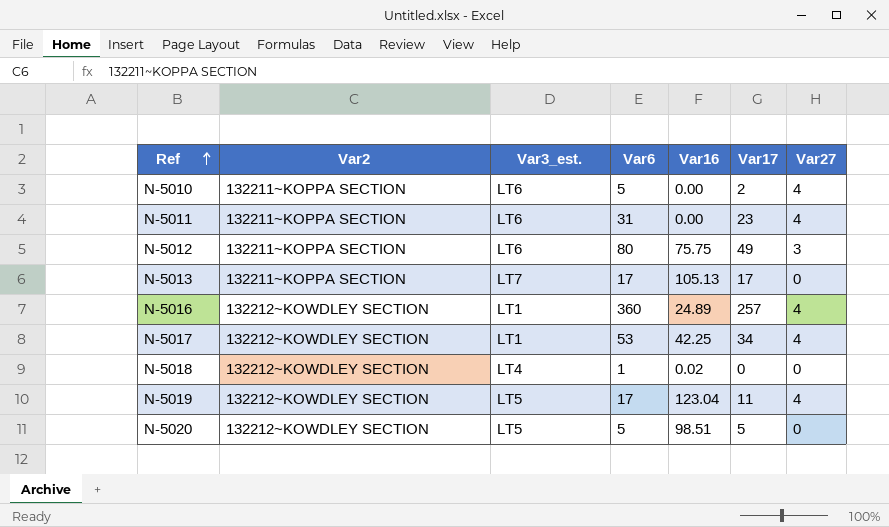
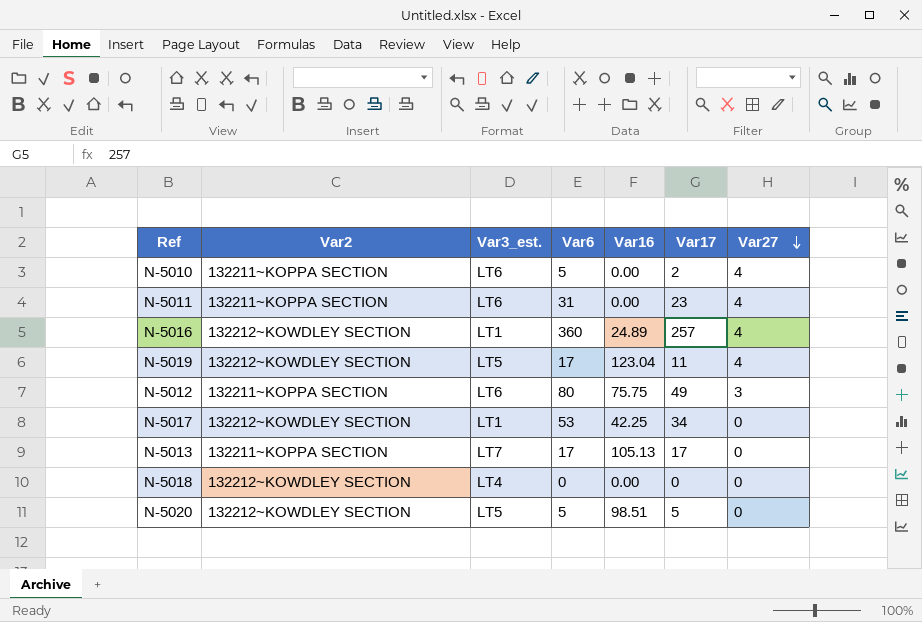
row order: Ref ascending -> Var27 descending
N-5017 | Var27: 4 -> 0
N-5018 | Var6: 1 -> 0
N-5018 | Var16: 0.02 -> 0.00

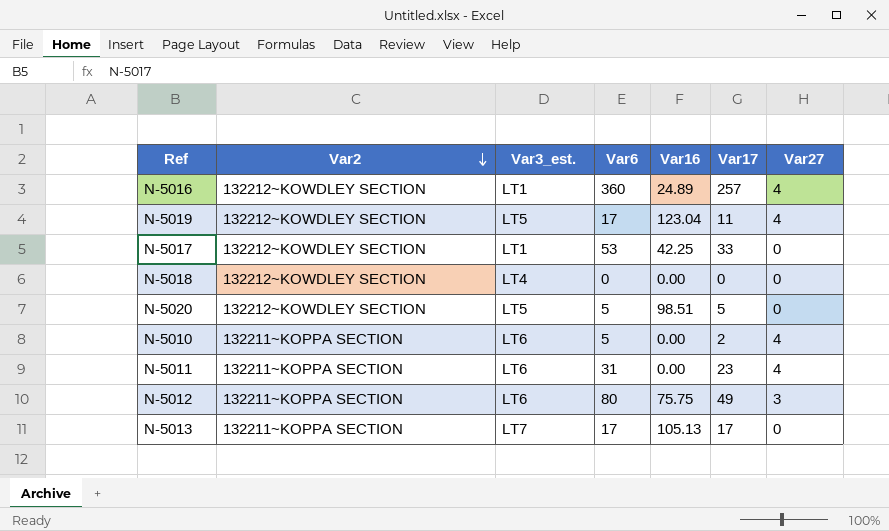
row order: Var27 descending -> Var2 descending
N-5017 | Var17: 34 -> 33

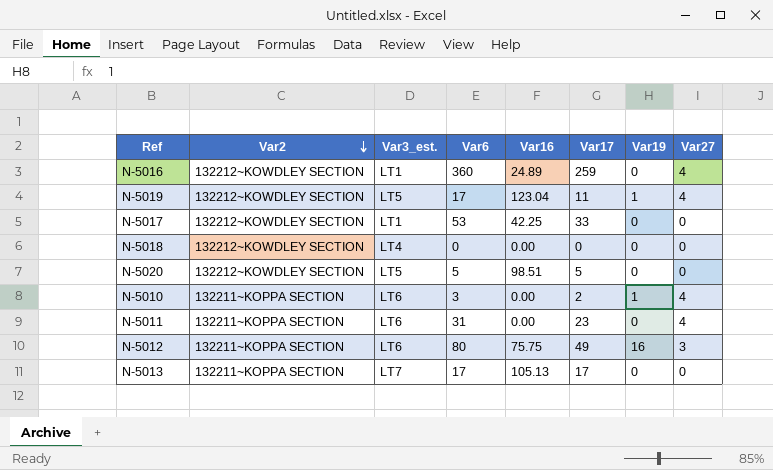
column Var19 | position: none -> 7
N-5016 | Var17: 257 -> 259
N-5010 | Var6: 5 -> 3

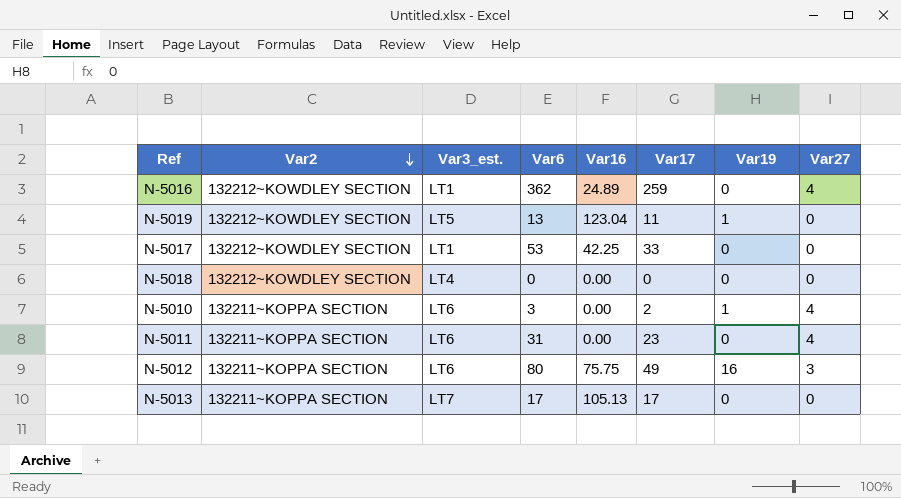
row N-5020: 132212~KOWDLEY SECTION | LT5 | 5 | 98.51 | 5 | 0 | 0 -> none
N-5016 | Var6: 360 -> 362
N-5019 | Var6: 17 -> 13
N-5019 | Var27: 4 -> 0

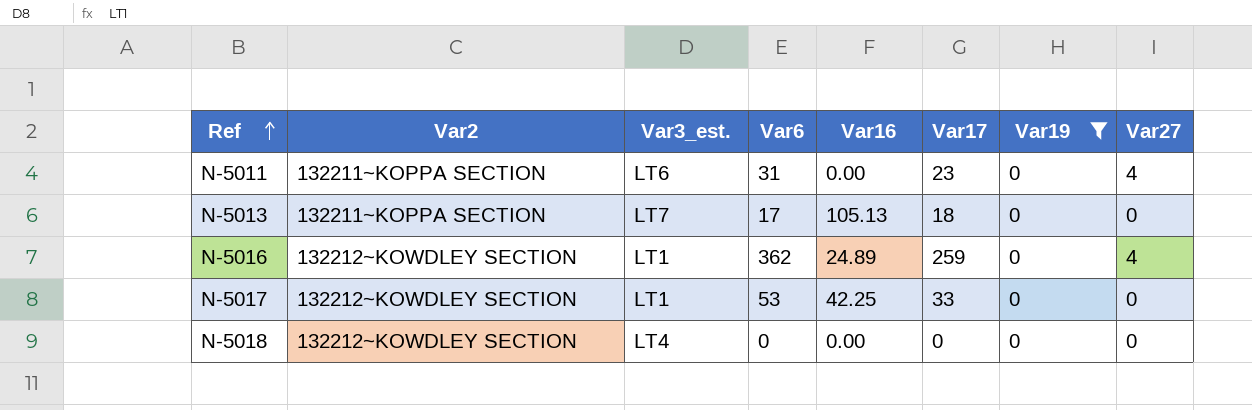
filter: none -> Var19 = 0
row order: Var2 descending -> Ref ascending
N-5013 | Var17: 17 -> 18

